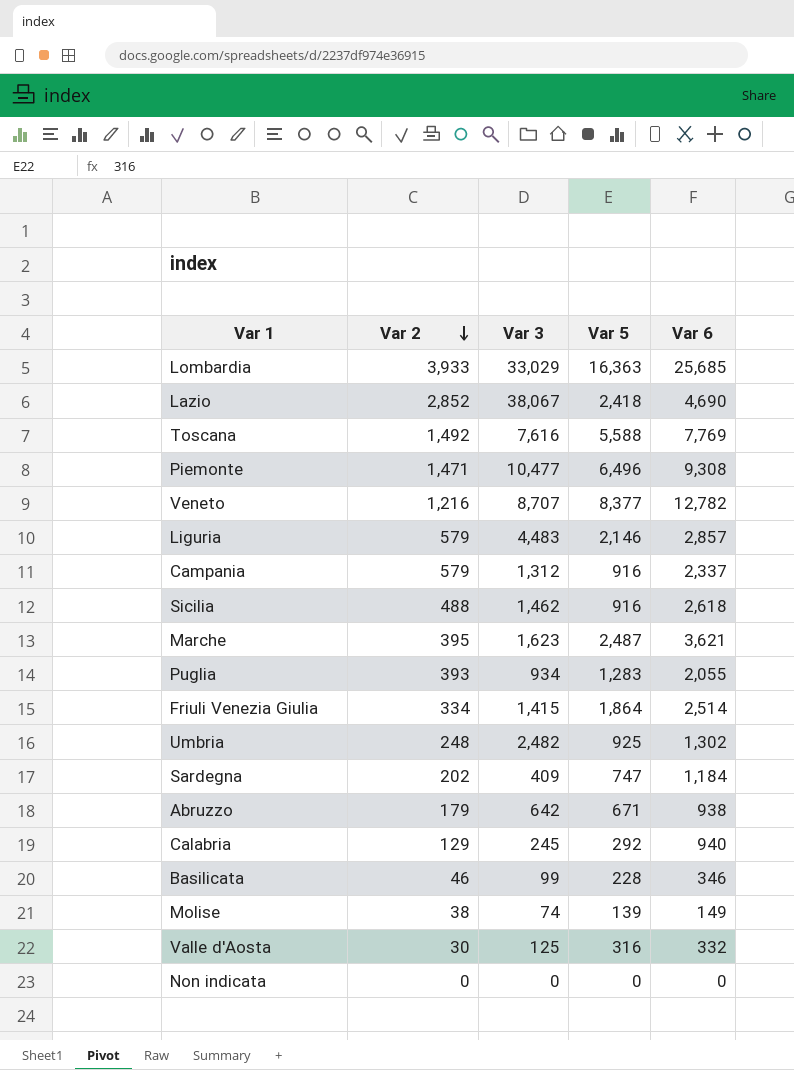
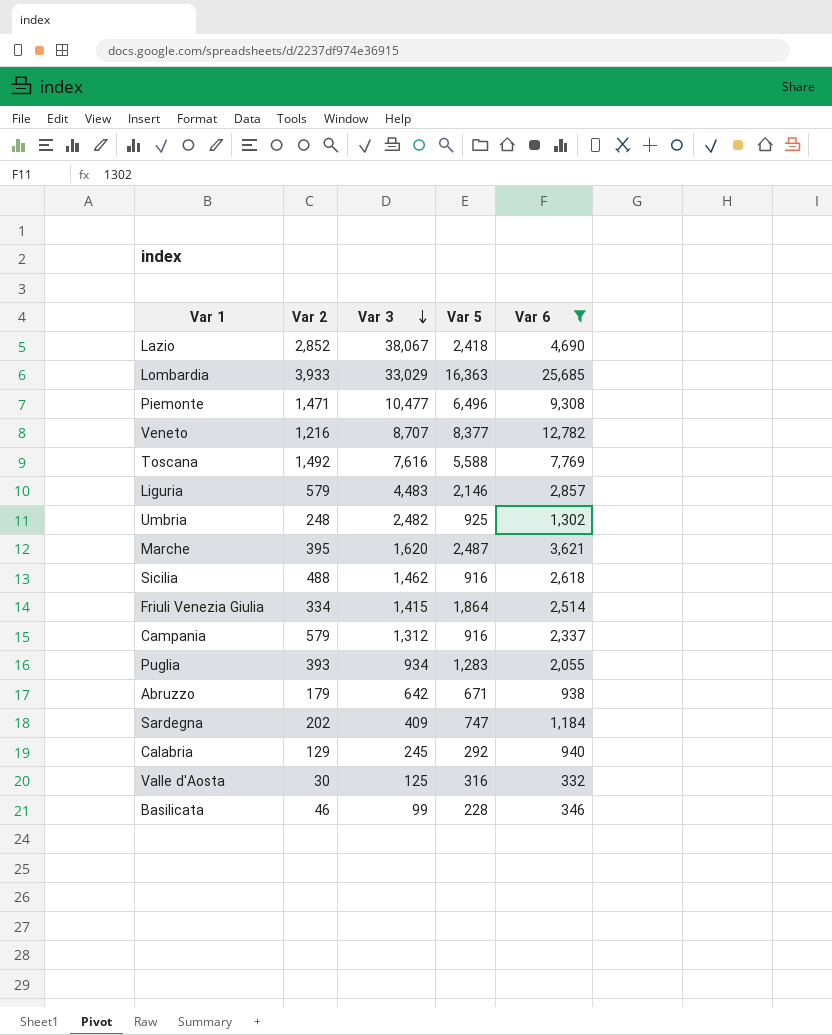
filter: none -> Var 6 >= 332
row order: Var 2 descending -> Var 3 descending
Marche | Var 3: 1,623 -> 1,620

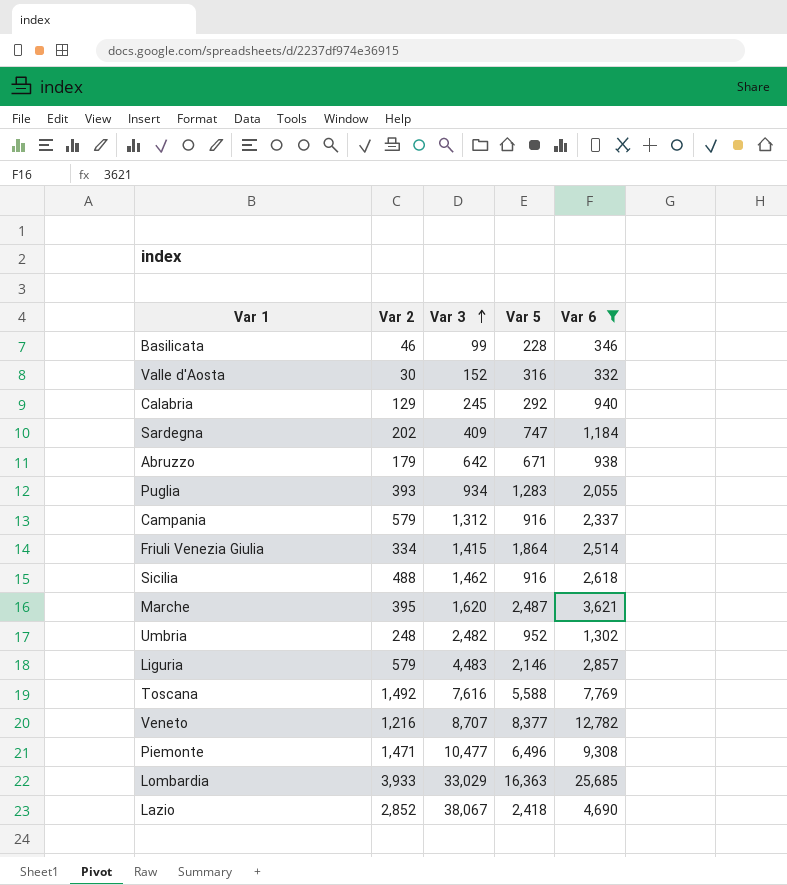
row order: Var 3 descending -> Var 3 ascending
Valle d'Aosta | Var 3: 125 -> 152
Umbria | Var 5: 925 -> 952

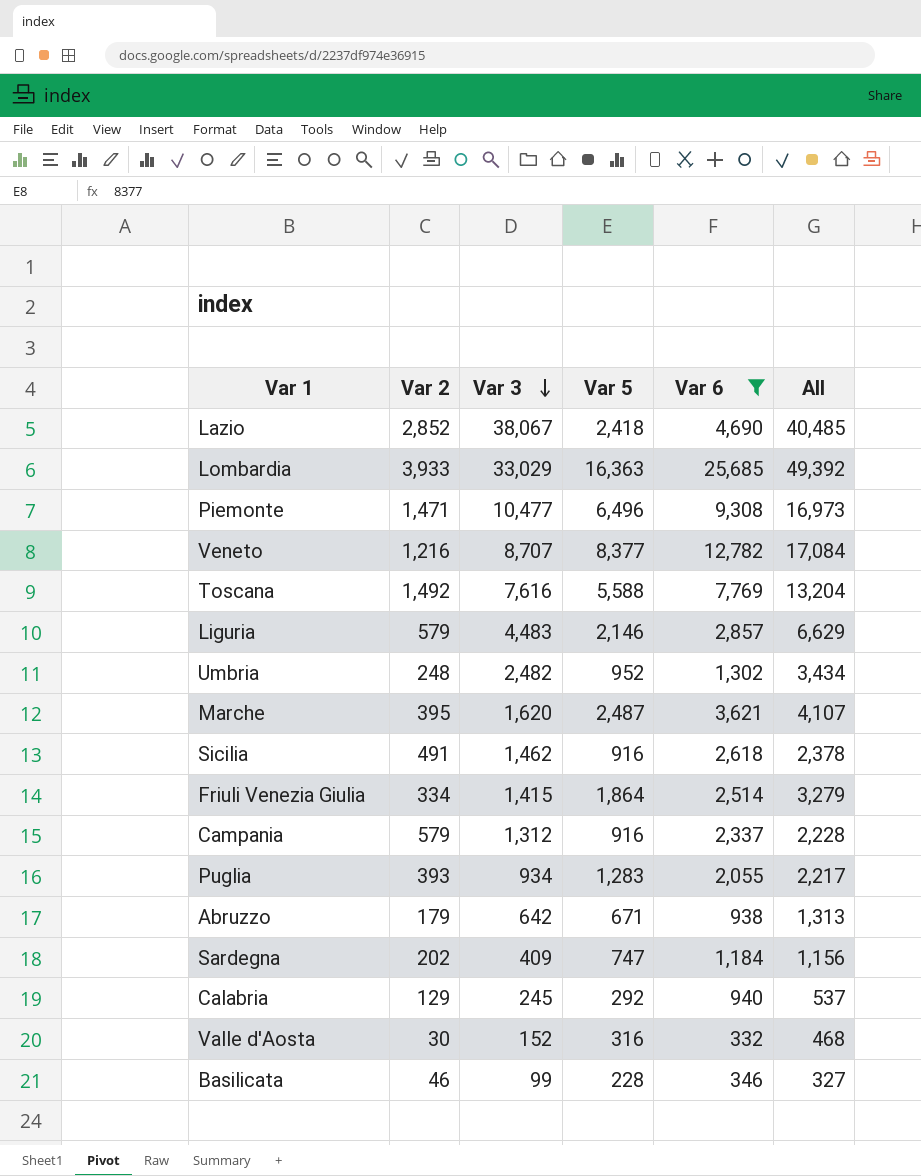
row order: Var 3 ascending -> Var 3 descending
column All | formula: none -> [Var 3] + [Var 5]
Sicilia | Var 2: 488 -> 491

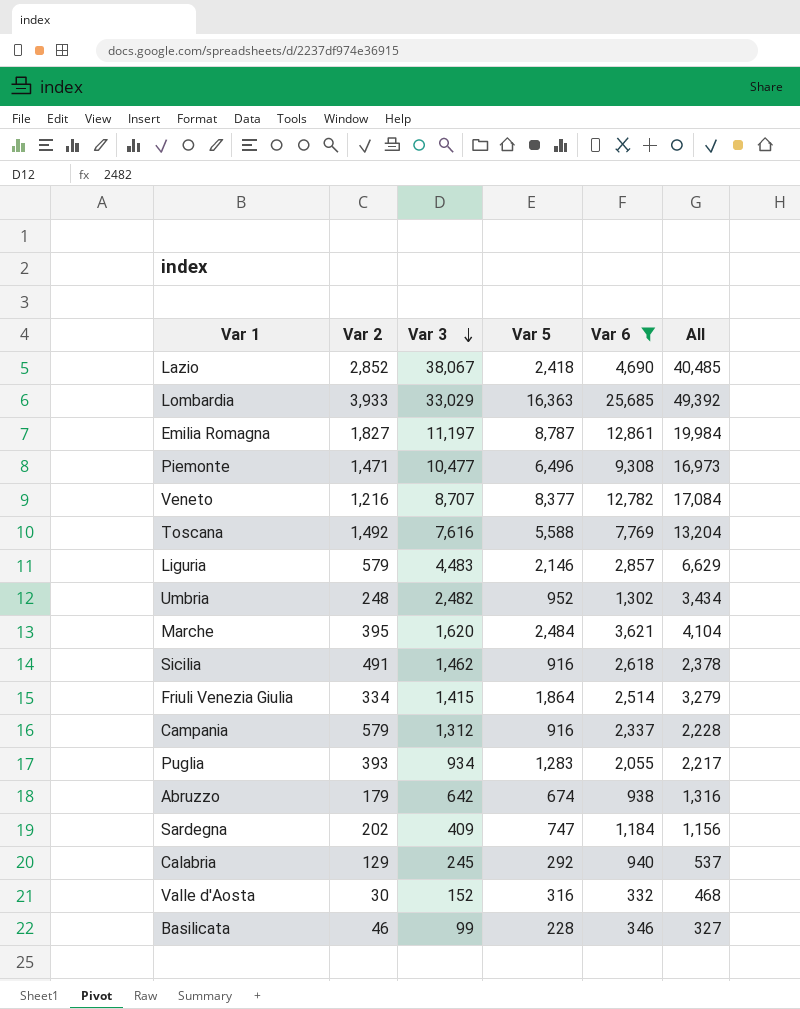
row Emilia Romagna: none -> 1,827 | 11,197 | 8,787 | 12,861 | 19,984
Marche | Var 5: 2,487 -> 2,484
Marche | All: 4,107 -> 4,104
Abruzzo | Var 5: 671 -> 674
Abruzzo | All: 1,313 -> 1,316

